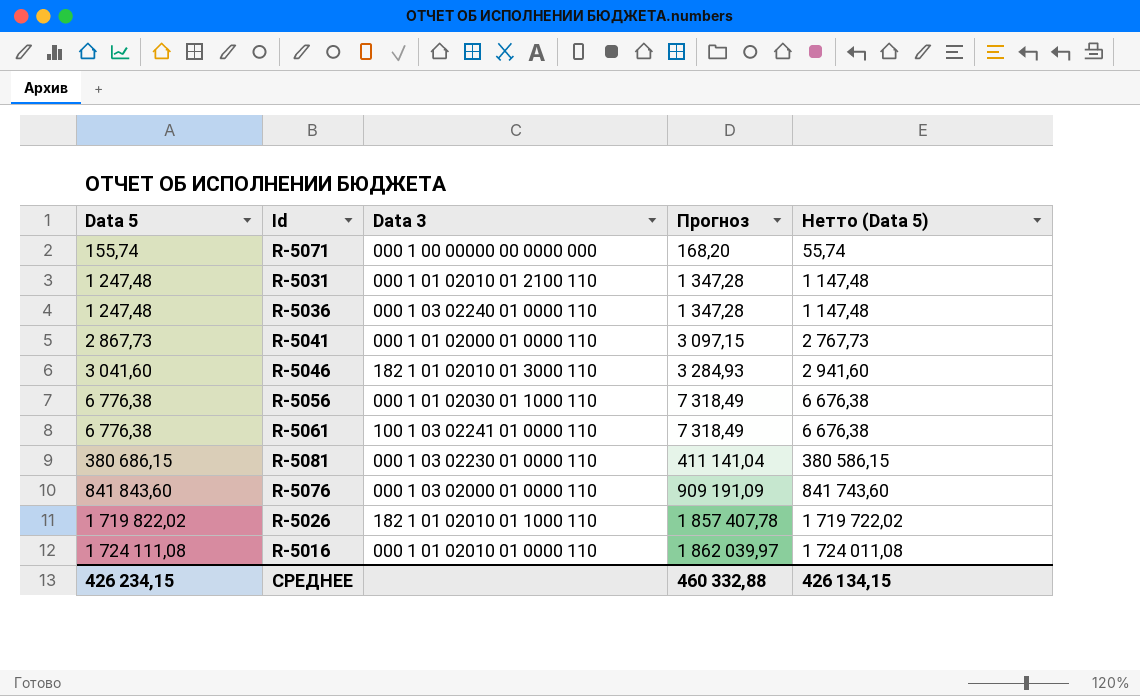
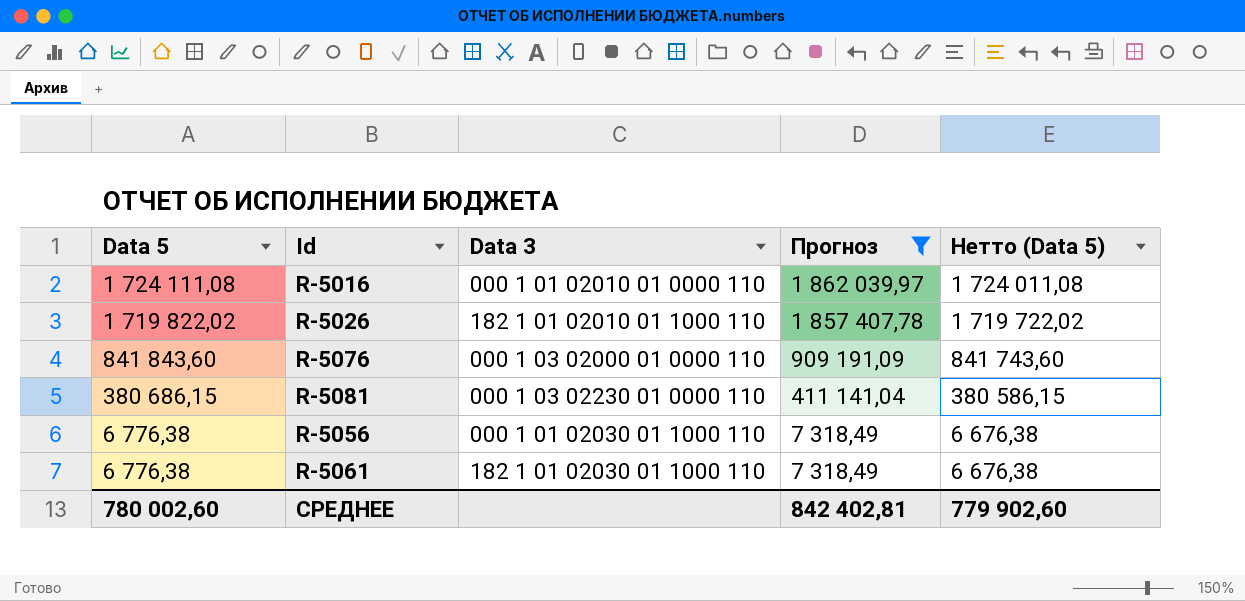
filter: none -> Прогноз >= 7 318,49
row order: Data 5 ascending -> Data 5 descending
R-5061 | Data 3: 100 1 03 02241 01 0000 110 -> 182 1 01 02030 01 1000 110
СРЕДНЕЕ | Data 5: 426 234,15 -> 780 002,60
СРЕДНЕЕ | Прогноз: 460 332,88 -> 842 402,81
СРЕДНЕЕ | Нетто (Data 5): 426 134,15 -> 779 902,60

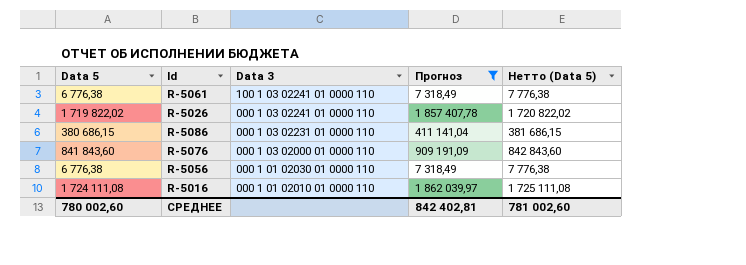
row order: Data 5 descending -> Data 3 descending
column Нетто (Data 5) | formula: [Data 5] - 100 -> [Data 5] + 1000
row R-5081: 380 686,15 | 000 1 03 02230 01 0000 110 | 411 141,04 | 380 586,15 -> none
R-5061 | Data 3: 182 1 01 02030 01 1000 110 -> 100 1 03 02241 01 0000 110
R-5026 | Data 3: 182 1 01 02010 01 1000 110 -> 000 1 03 02241 01 0000 110
row R-5086: none -> 380 686,15 | 000 1 03 02231 01 0000 110 | 411 141,04 | 381 686,15
R-5056 | Data 3: 000 1 01 02030 01 1000 110 -> 000 1 01 02030 01 0000 110
СРЕДНЕЕ | Нетто (Data 5): 779 902,60 -> 781 002,60

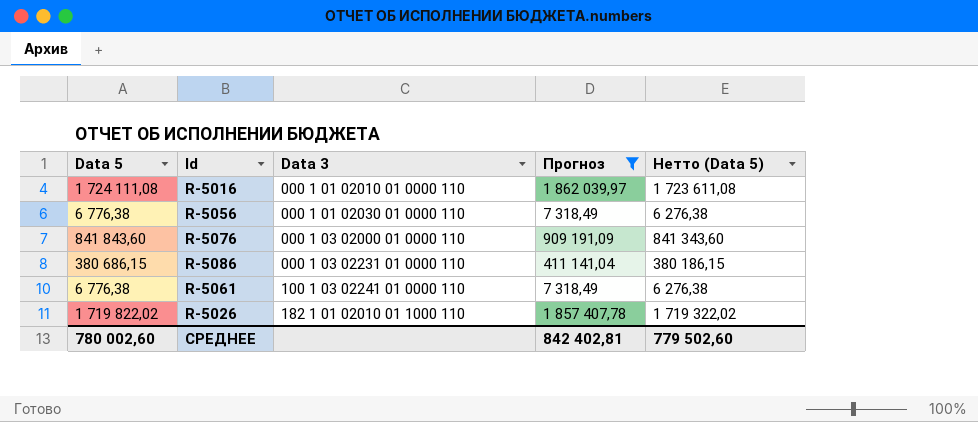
row order: Data 3 descending -> Data 3 ascending
column Нетто (Data 5) | formula: [Data 5] + 1000 -> [Data 5] - 500
R-5026 | Data 3: 000 1 03 02241 01 0000 110 -> 182 1 01 02010 01 1000 110
СРЕДНЕЕ | Нетто (Data 5): 781 002,60 -> 779 502,60

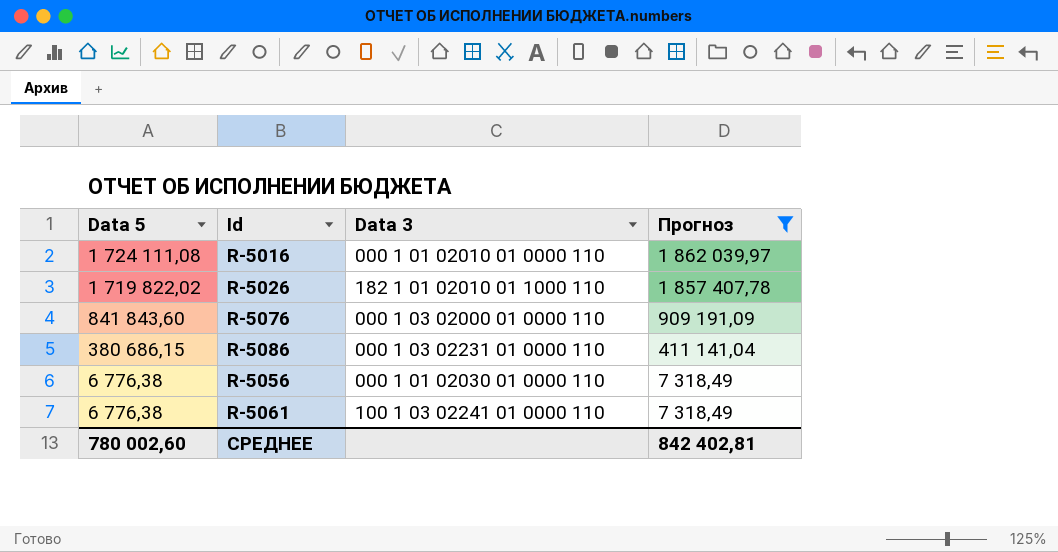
row order: Data 3 ascending -> Data 5 descending
column Нетто (Data 5) | formula: [Data 5] - 500 -> none

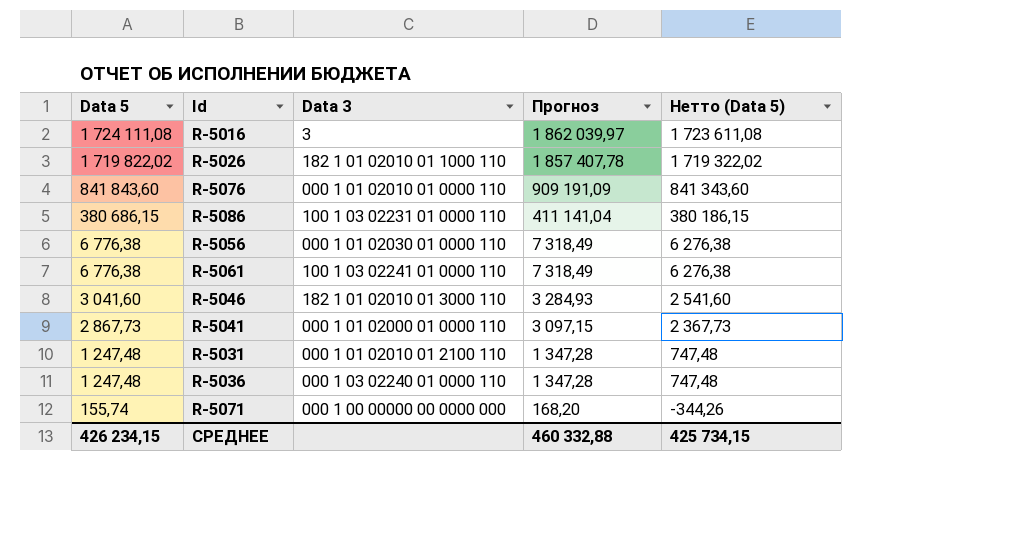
filter: Прогноз >= 7 318,49 -> none
column Нетто (Data 5) | formula: none -> [Data 5] - 500
R-5016 | Data 3: 000 1 01 02010 01 0000 110 -> 3
R-5076 | Data 3: 000 1 03 02000 01 0000 110 -> 000 1 01 02010 01 0000 110
R-5086 | Data 3: 000 1 03 02231 01 0000 110 -> 100 1 03 02231 01 0000 110
СРЕДНЕЕ | Data 5: 780 002,60 -> 426 234,15
СРЕДНЕЕ | Прогноз: 842 402,81 -> 460 332,88

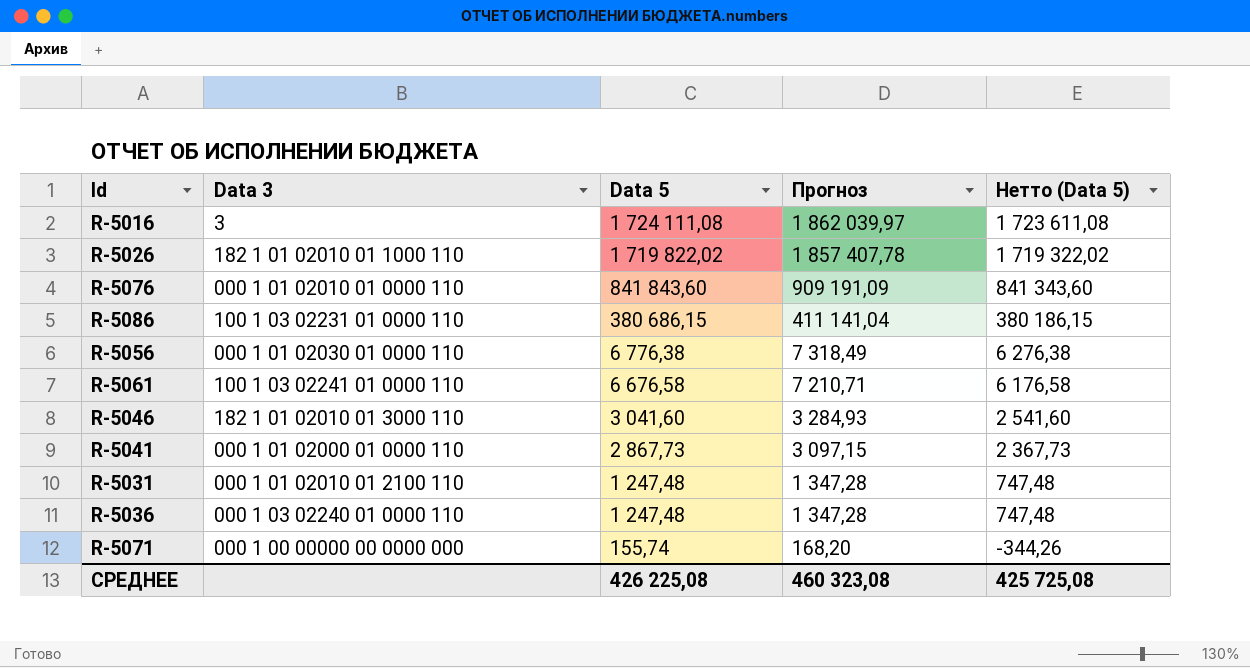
column Data 5 | position: 1 -> 3
R-5061 | Data 5: 6 776,38 -> 6 676,58
R-5061 | Прогноз: 7 318,49 -> 7 210,71
R-5061 | Нетто (Data 5): 6 276,38 -> 6 176,58
СРЕДНЕЕ | Data 5: 426 234,15 -> 426 225,08
СРЕДНЕЕ | Прогноз: 460 332,88 -> 460 323,08
СРЕДНЕЕ | Нетто (Data 5): 425 734,15 -> 425 725,08

